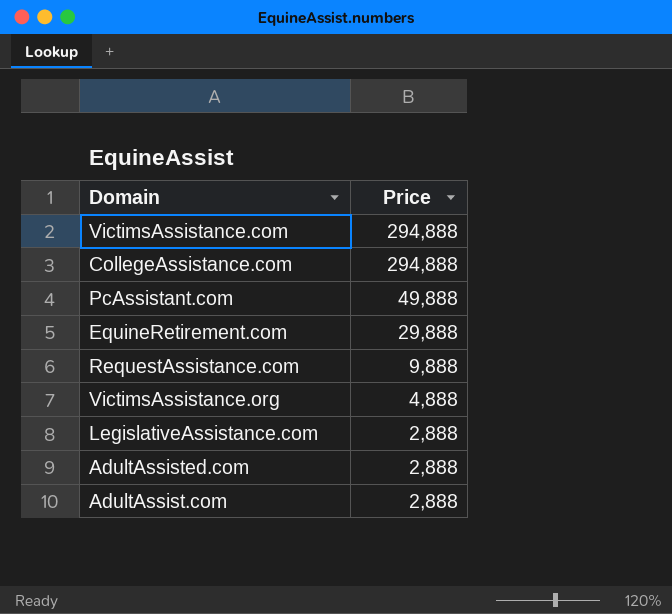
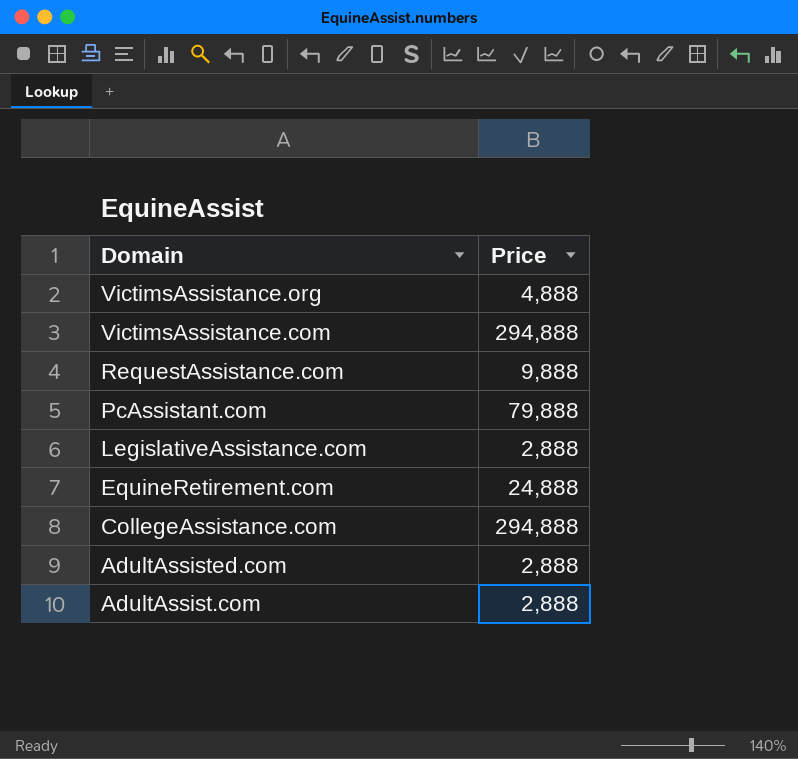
row order: Price descending -> Domain descending
PcAssistant.com | Price: 49,888 -> 79,888
EquineRetirement.com | Price: 29,888 -> 24,888

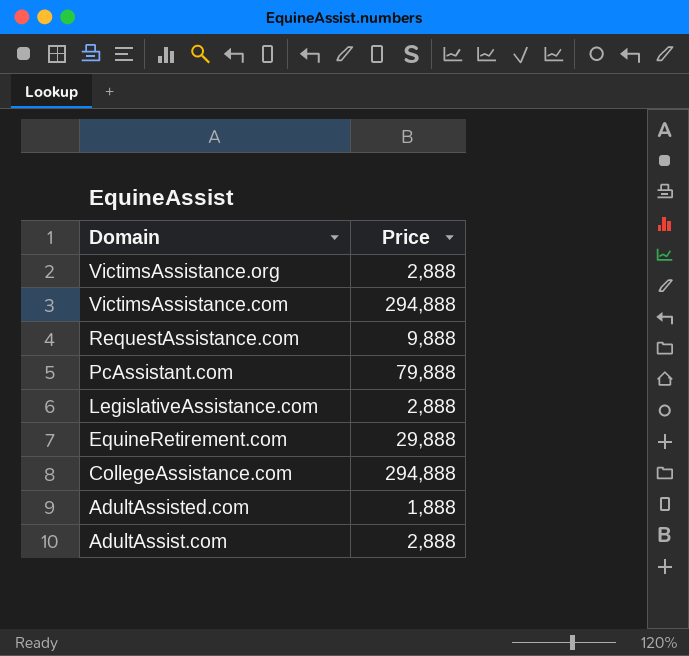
VictimsAssistance.org | Price: 4,888 -> 2,888
EquineRetirement.com | Price: 24,888 -> 29,888
AdultAssisted.com | Price: 2,888 -> 1,888

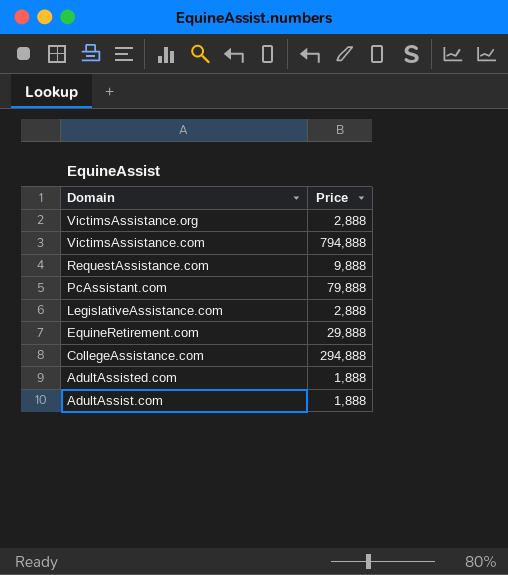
VictimsAssistance.com | Price: 294,888 -> 794,888
AdultAssist.com | Price: 2,888 -> 1,888

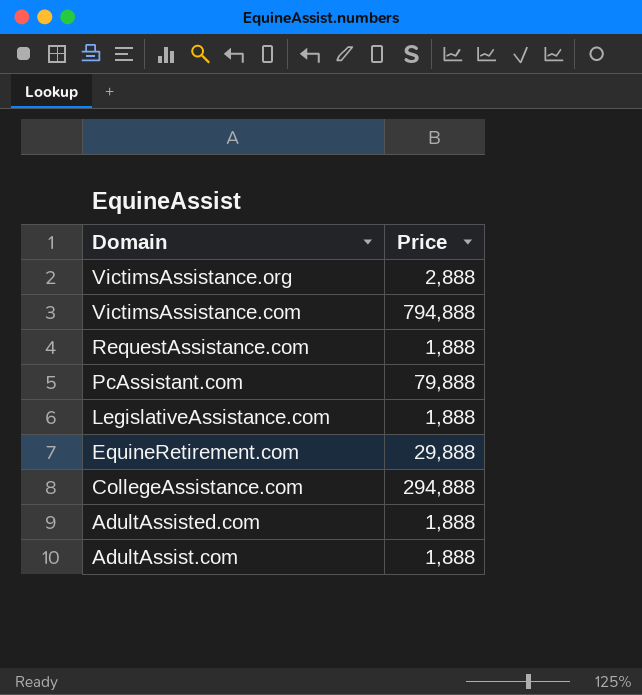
RequestAssistance.com | Price: 9,888 -> 1,888
LegislativeAssistance.com | Price: 2,888 -> 1,888

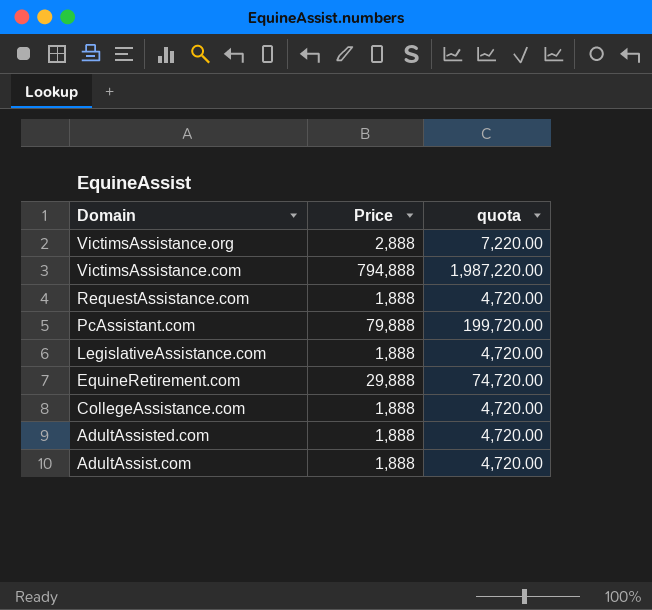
column quota | formula: none -> [Price] * 2.5
CollegeAssistance.com | Price: 294,888 -> 1,888

